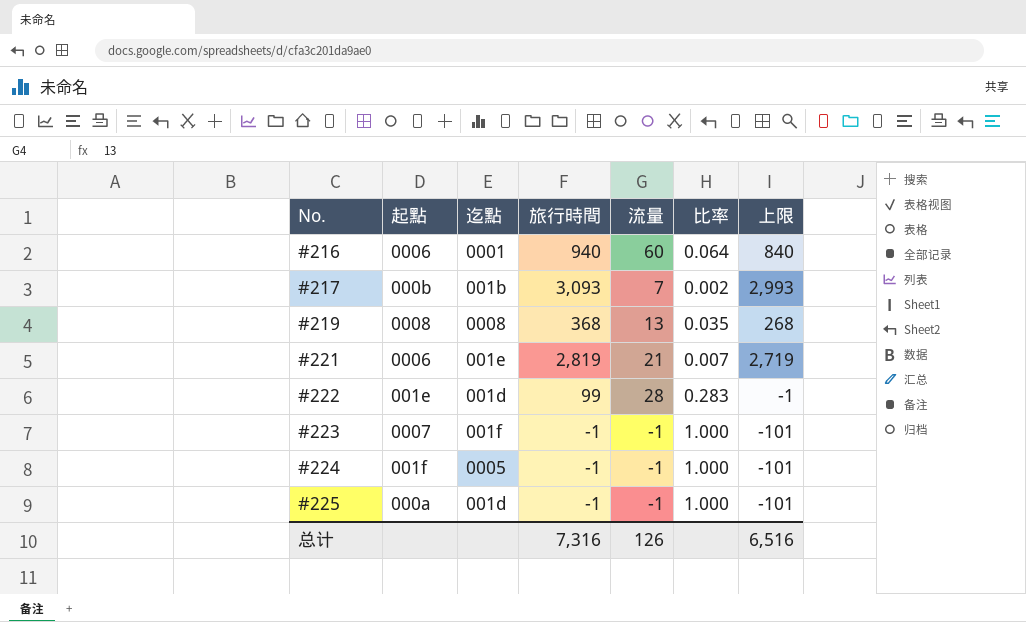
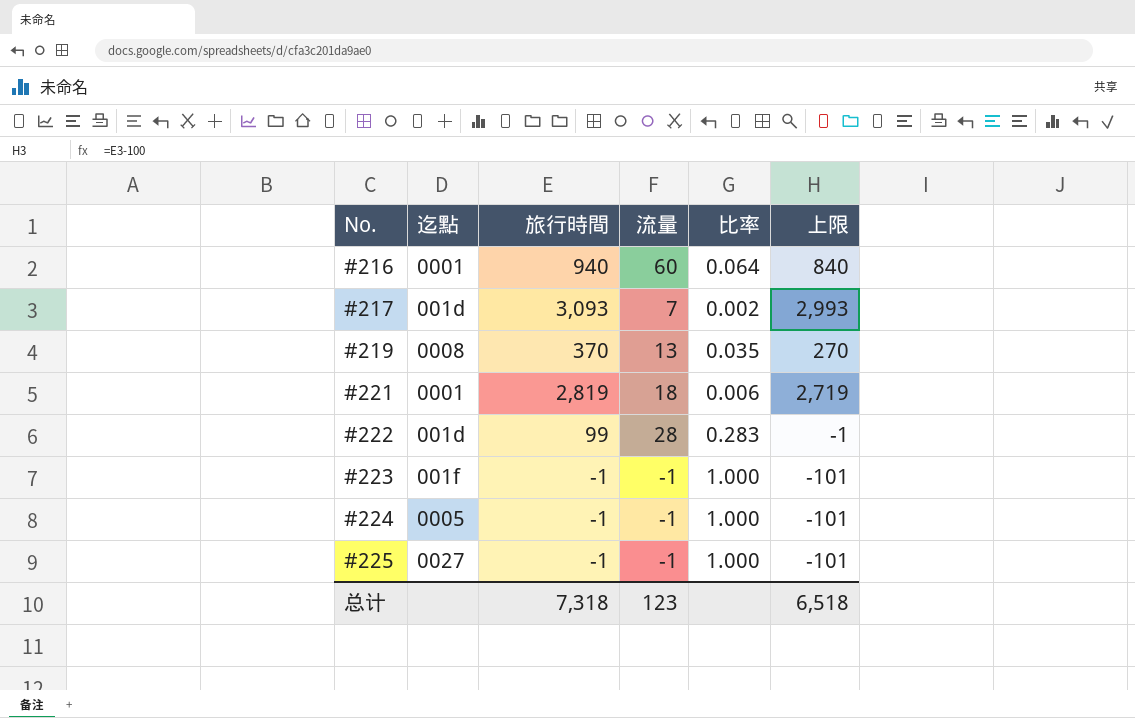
column 起點 | position: 2 -> none
#217 | 迄點: 001b -> 001d
#219 | 旅行時間: 368 -> 370
#219 | 上限: 268 -> 270
#221 | 迄點: 001e -> 0001
#221 | 流量: 21 -> 18
#221 | 比率: 0.007 -> 0.006
#225 | 迄點: 001d -> 0027
总计 | 旅行時間: 7,316 -> 7,318
总计 | 流量: 126 -> 123
总计 | 上限: 6,516 -> 6,518

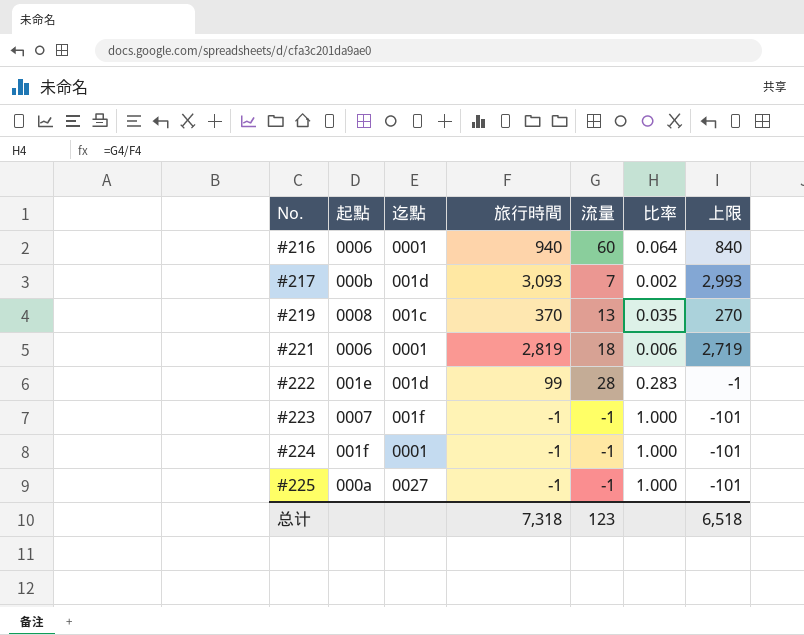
column 起點 | position: none -> 2
#219 | 迄點: 0008 -> 001c
#224 | 迄點: 0005 -> 0001

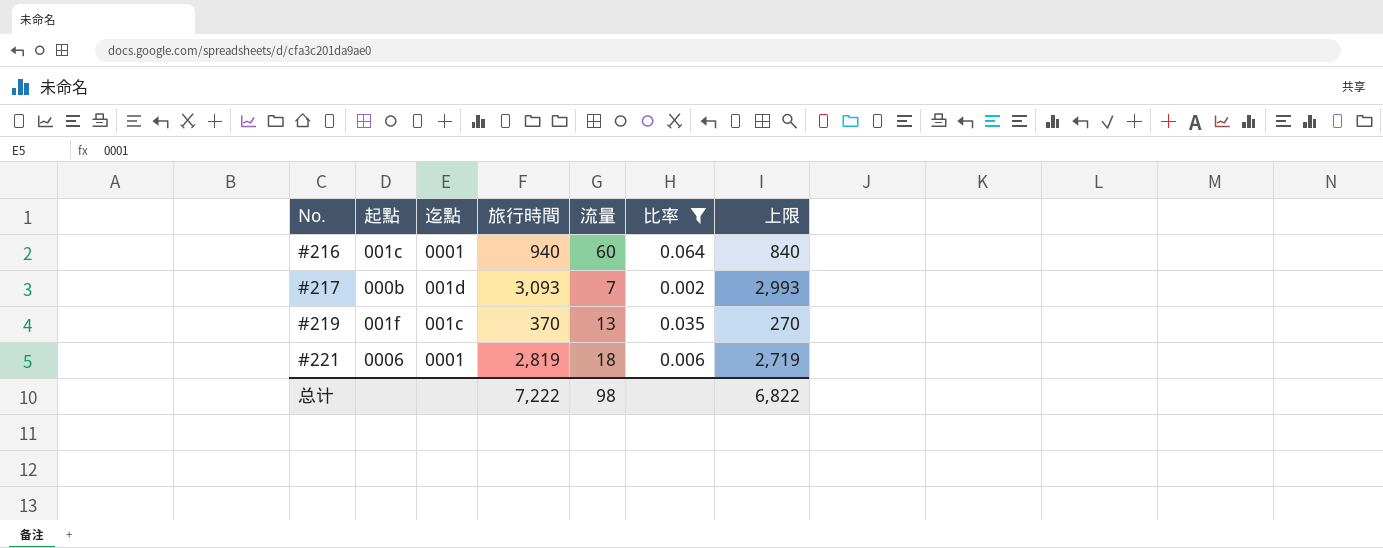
filter: none -> 比率 <= 0.064
#216 | 起點: 0006 -> 001c
#219 | 起點: 0008 -> 001f
总计 | 旅行時間: 7,318 -> 7,222
总计 | 流量: 123 -> 98
总计 | 上限: 6,518 -> 6,822

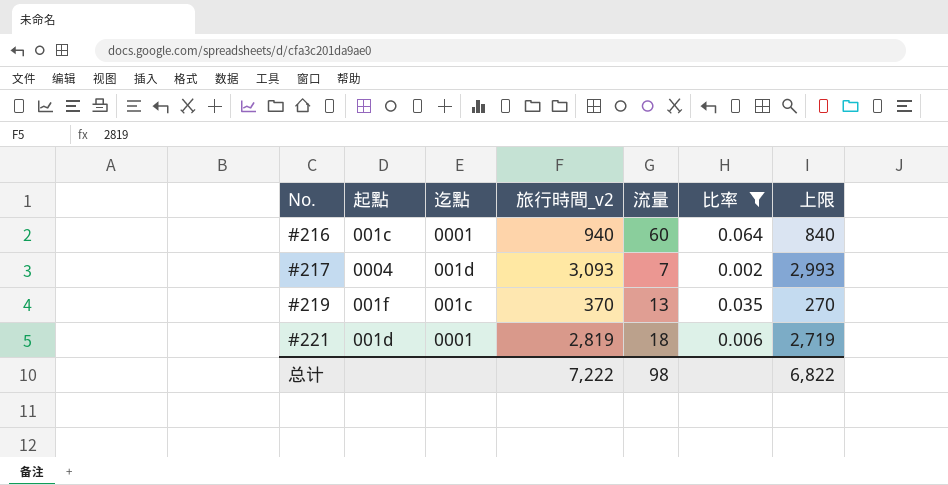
column name: 旅行時間 -> 旅行時間_v2
#217 | 起點: 000b -> 0004
#221 | 起點: 0006 -> 001d

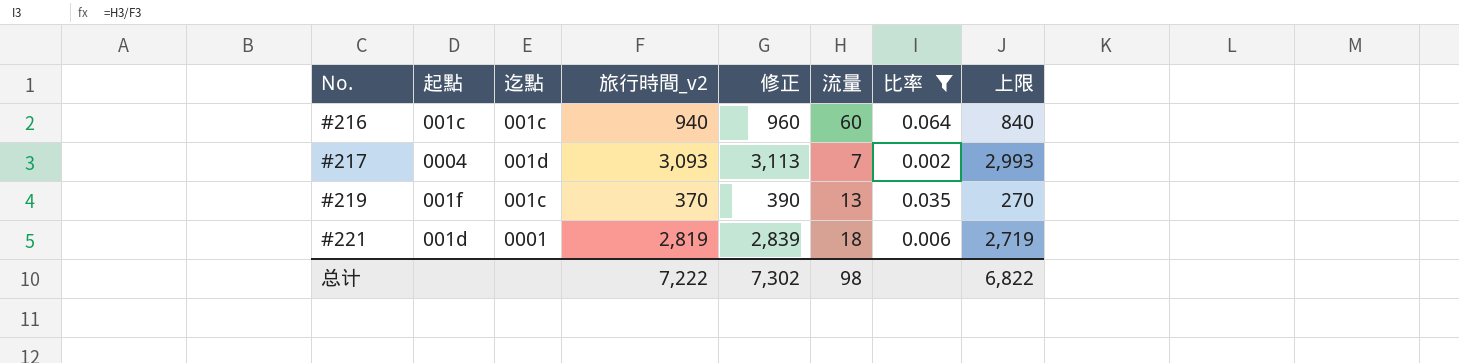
column 修正 | formula: none -> [旅行時間_v2] + 20
#216 | 迄點: 0001 -> 001c

